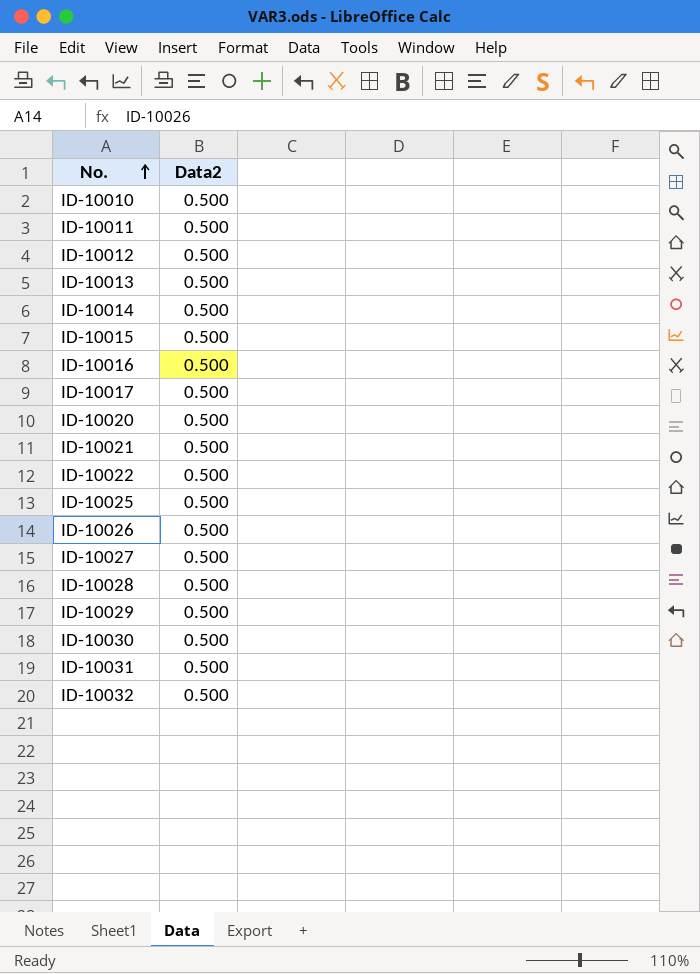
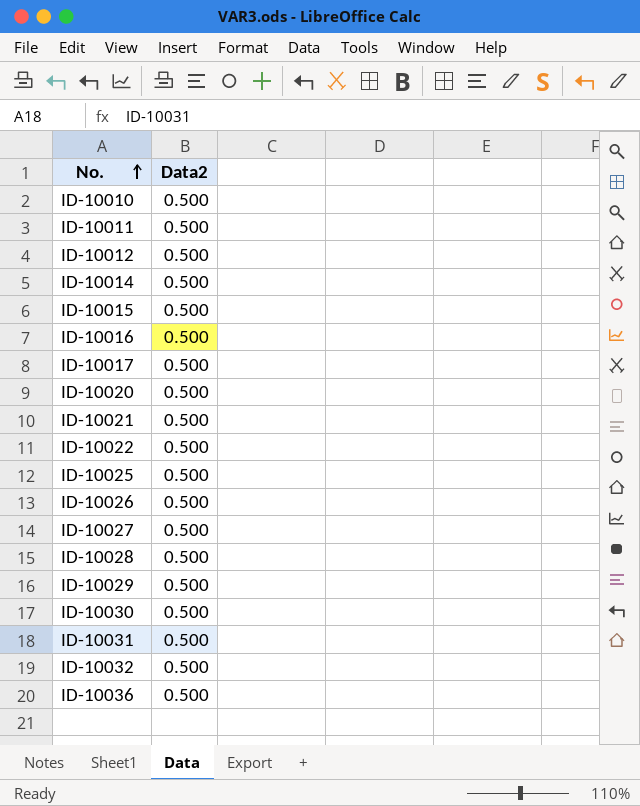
row ID-10013: 0.500 -> none
row ID-10036: none -> 0.500

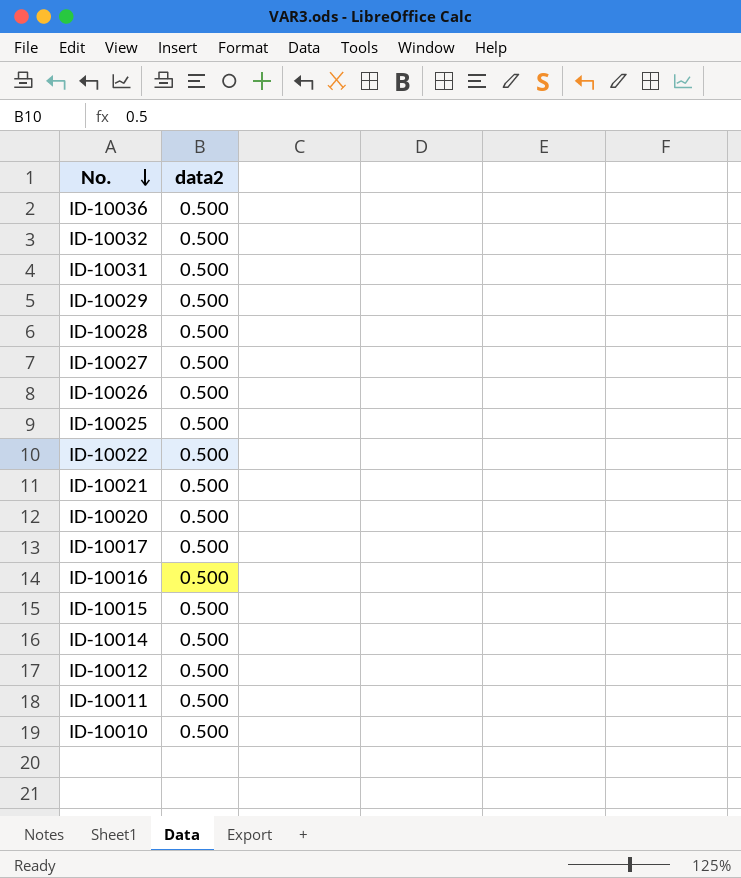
row order: No. ascending -> No. descending
column name: Data2 -> data2
row ID-10030: 0.500 -> none

